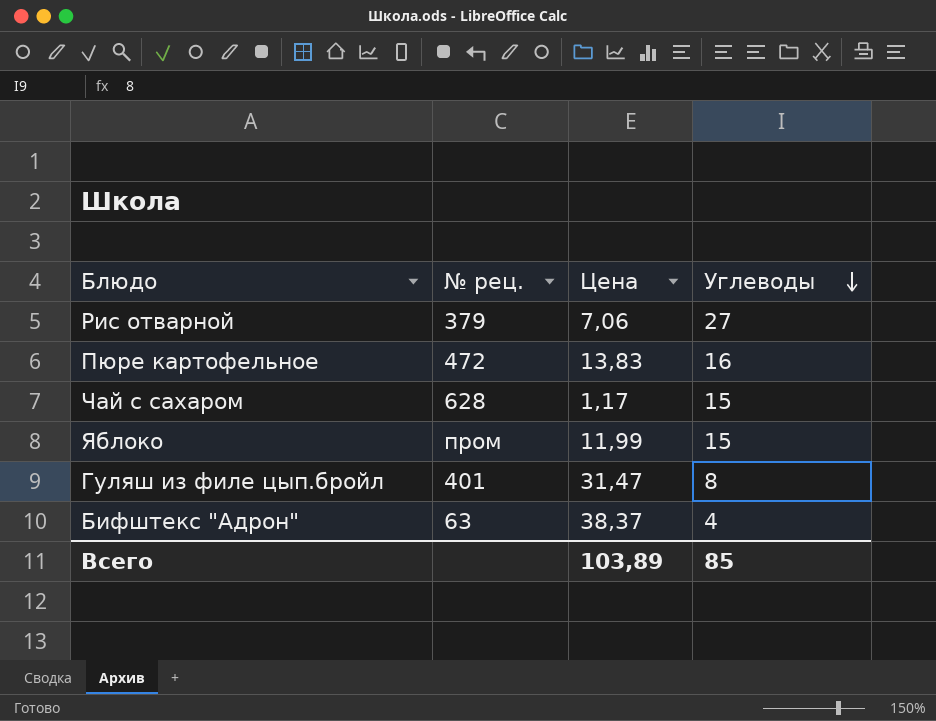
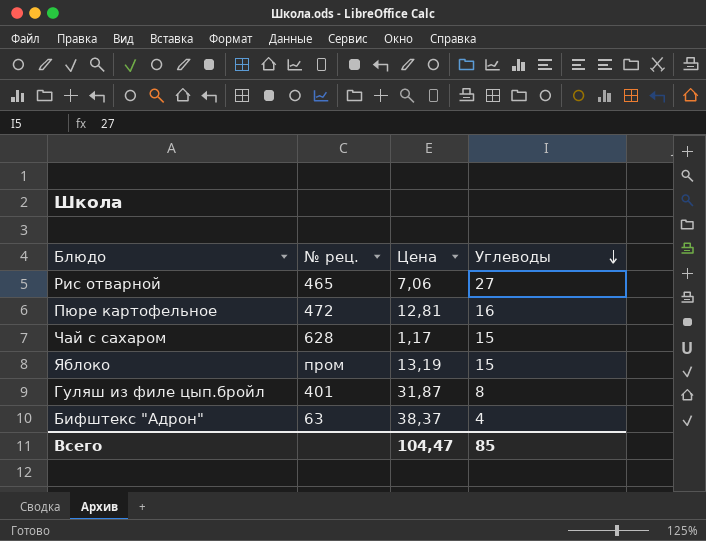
Рис отварной | № рец.: 379 -> 465
Пюре картофельное | Цена: 13,83 -> 12,81
Яблоко | Цена: 11,99 -> 13,19
Гуляш из филе цып.бройл | Цена: 31,47 -> 31,87
Всего | Цена: 103,89 -> 104,47

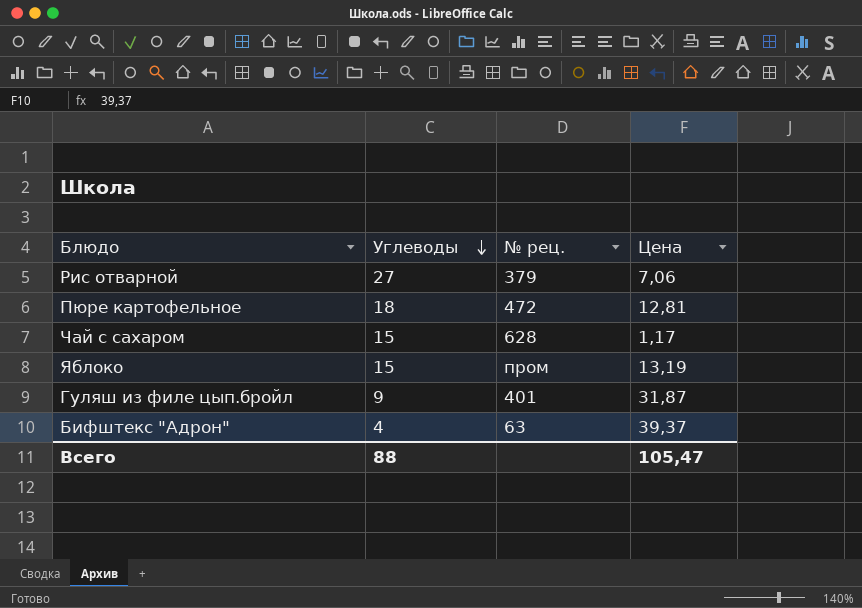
column Углеводы | position: 4 -> 2
Рис отварной | № рец.: 465 -> 379
Пюре картофельное | Углеводы: 16 -> 18
Гуляш из филе цып.бройл | Углеводы: 8 -> 9
Бифштекс "Адрон" | Цена: 38,37 -> 39,37
Всего | Углеводы: 85 -> 88
Всего | Цена: 104,47 -> 105,47

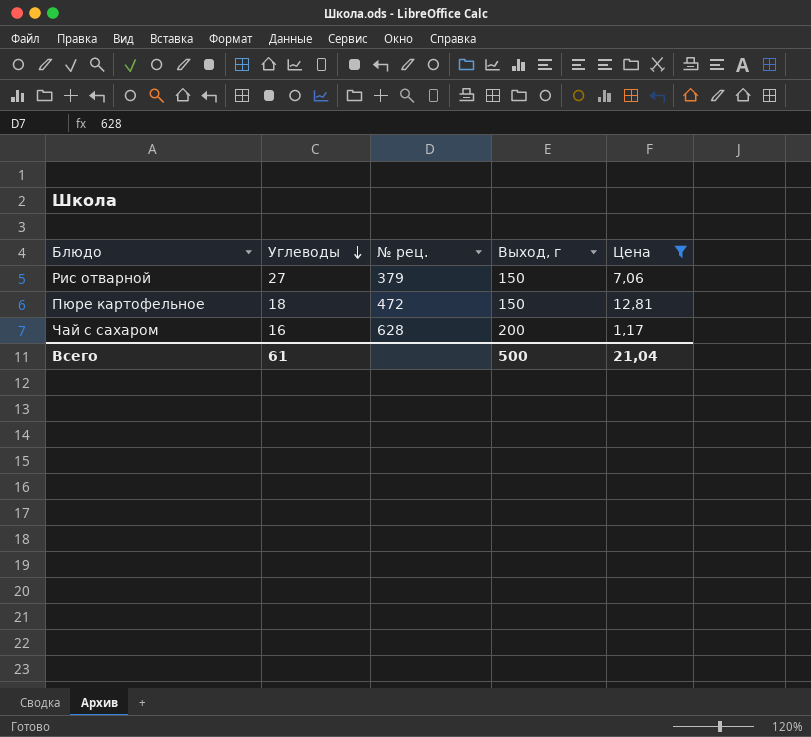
filter: none -> Цена <= 12,81
column Выход, г | position: none -> 4
Чай с сахаром | Углеводы: 15 -> 16
Всего | Углеводы: 88 -> 61
Всего | Цена: 105,47 -> 21,04

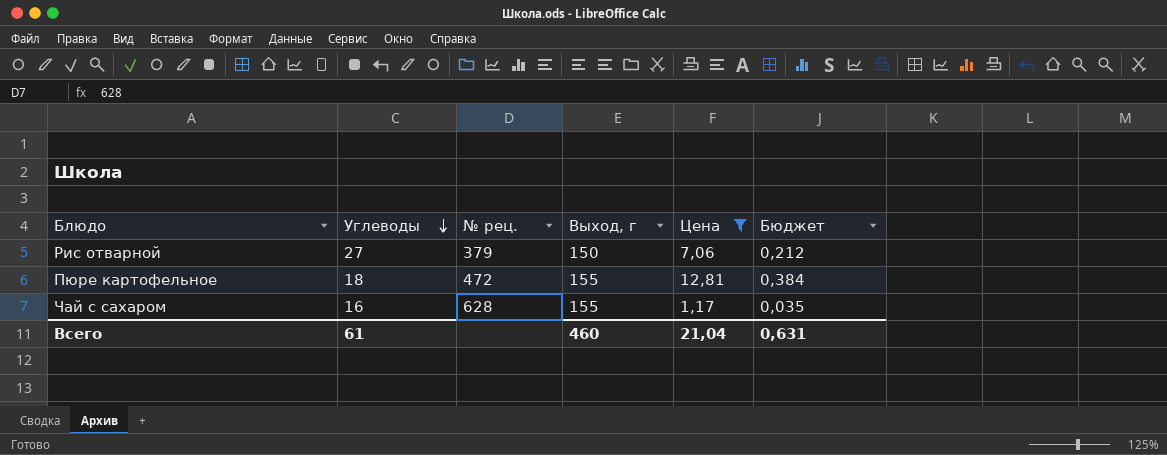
column Бюджет | formula: none -> [Цена] * 0,03
Пюре картофельное | Выход, г: 150 -> 155
Чай с сахаром | Выход, г: 200 -> 155
Всего | Выход, г: 500 -> 460

